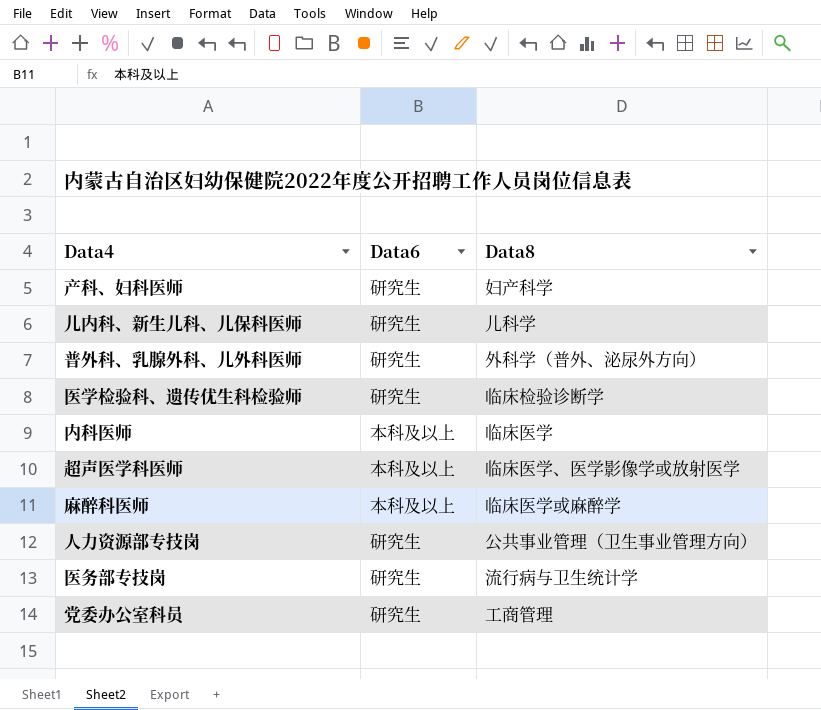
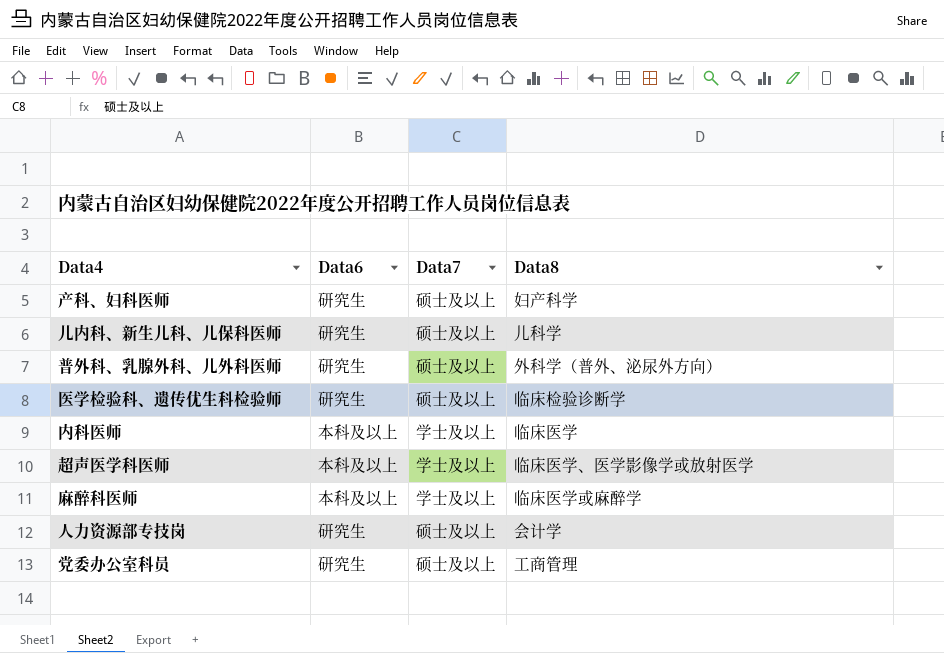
column Data7 | position: none -> 3
row 医务部专技岗: 研究生 | 流行病与卫生统计学 -> none
人力资源部专技岗 | Data8: 公共事业管理（卫生事业管理方向） -> 会计学

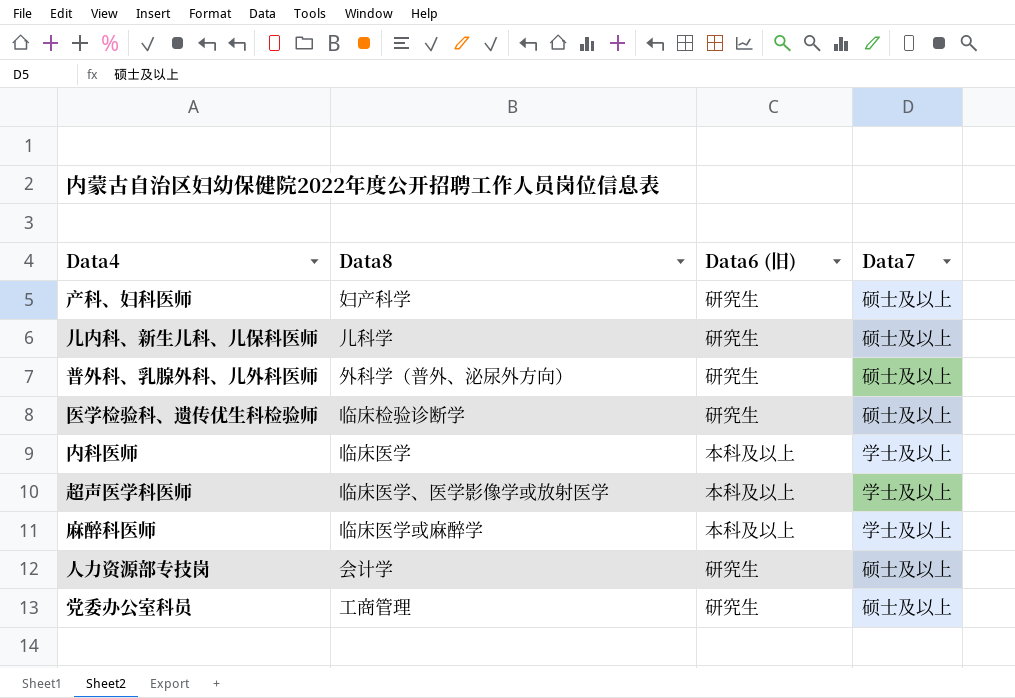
column Data8 | position: 4 -> 2
column name: Data6 -> Data6 (旧)

